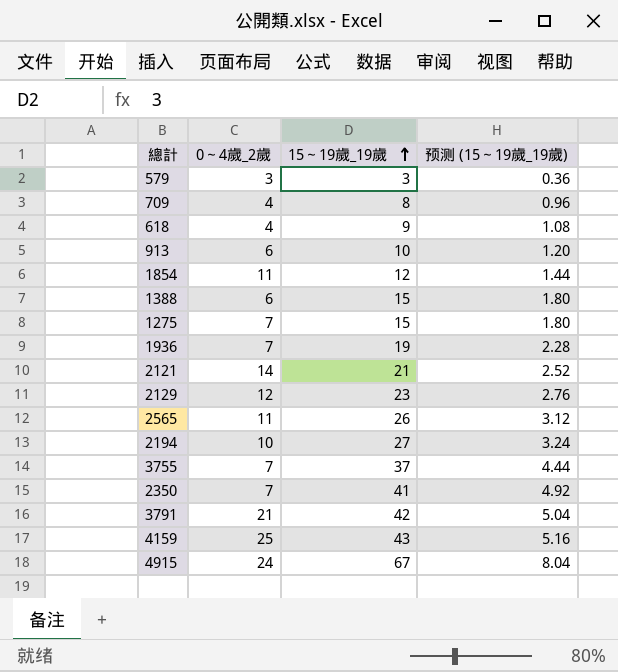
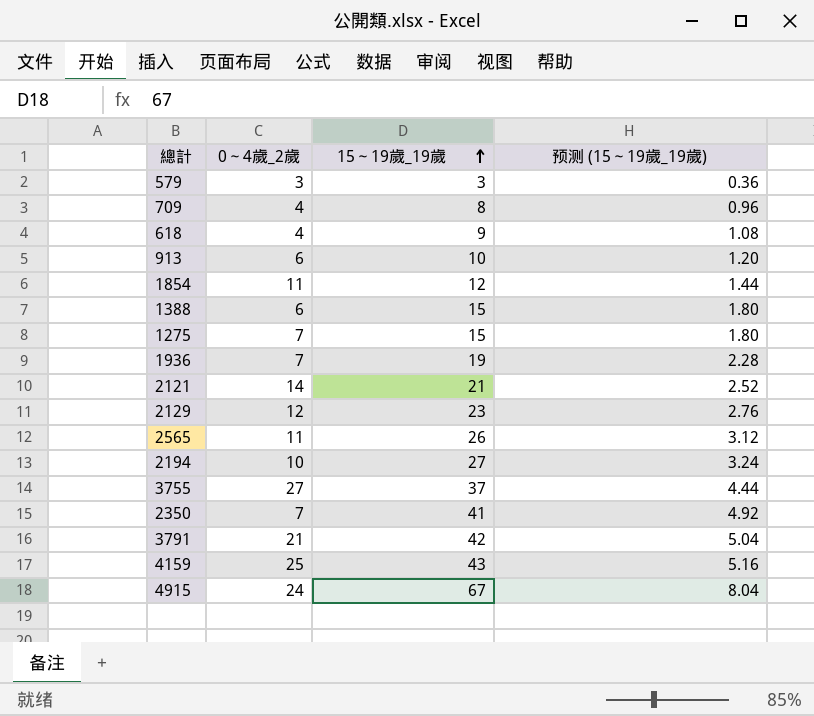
3755 | 0～4歲_2歲: 7 -> 27

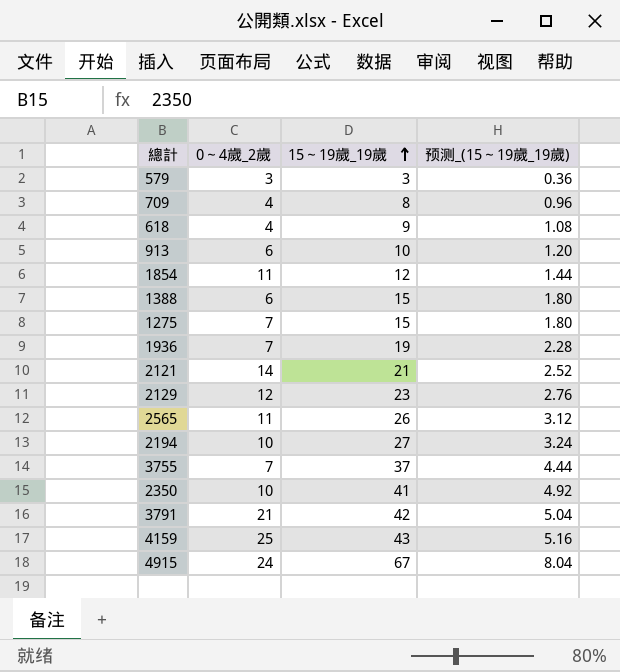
column name: 预测 (15～19歲_19歲) -> 预测_(15～19歲_19歲)
3755 | 0～4歲_2歲: 27 -> 7
2350 | 0～4歲_2歲: 7 -> 10

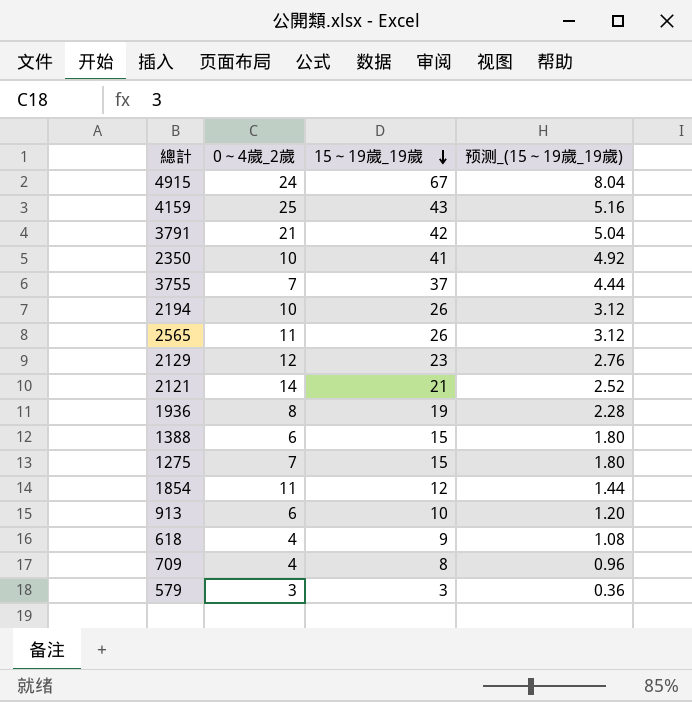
row order: 15～19歲_19歲 ascending -> 15～19歲_19歲 descending
2194 | 15～19歲_19歲: 27 -> 26
2194 | 预测_(15～19歲_19歲): 3.24 -> 3.12
1936 | 0～4歲_2歲: 7 -> 8

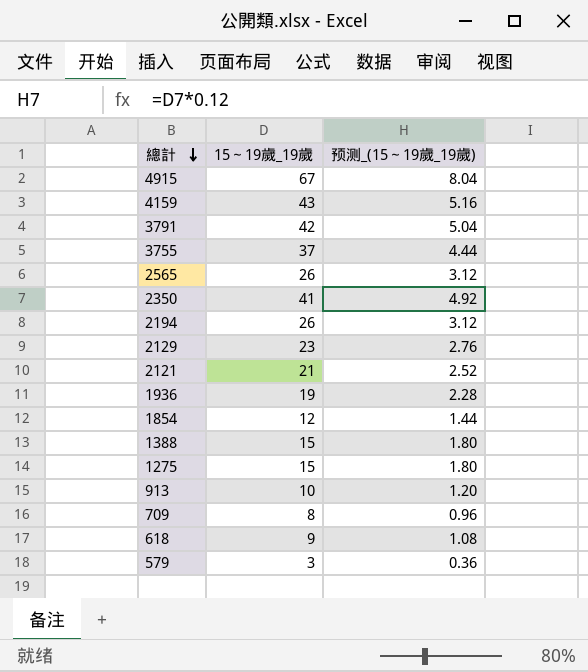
row order: 15～19歲_19歲 descending -> 總計 descending
column 0～4歲_2歲 | position: 2 -> none

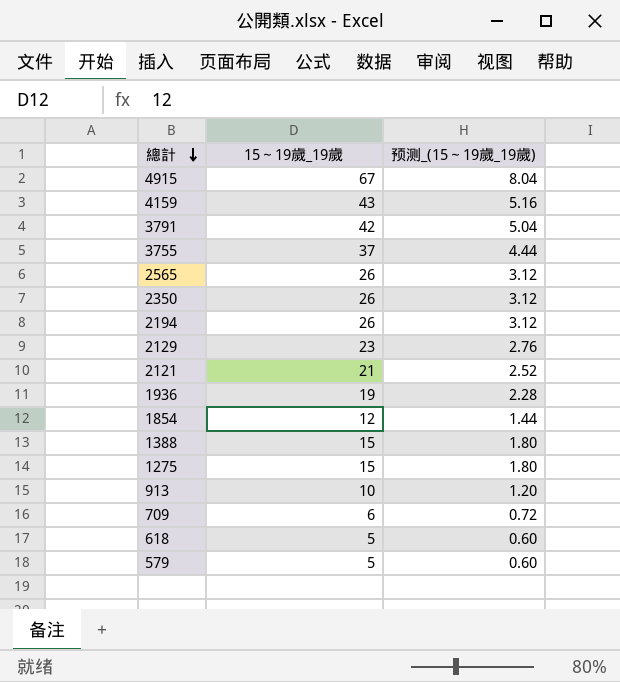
2350 | 15～19歲_19歲: 41 -> 26
2350 | 预测_(15～19歲_19歲): 4.92 -> 3.12
709 | 15～19歲_19歲: 8 -> 6
709 | 预测_(15～19歲_19歲): 0.96 -> 0.72
618 | 15～19歲_19歲: 9 -> 5
618 | 预测_(15～19歲_19歲): 1.08 -> 0.60
579 | 15～19歲_19歲: 3 -> 5
579 | 预测_(15～19歲_19歲): 0.36 -> 0.60

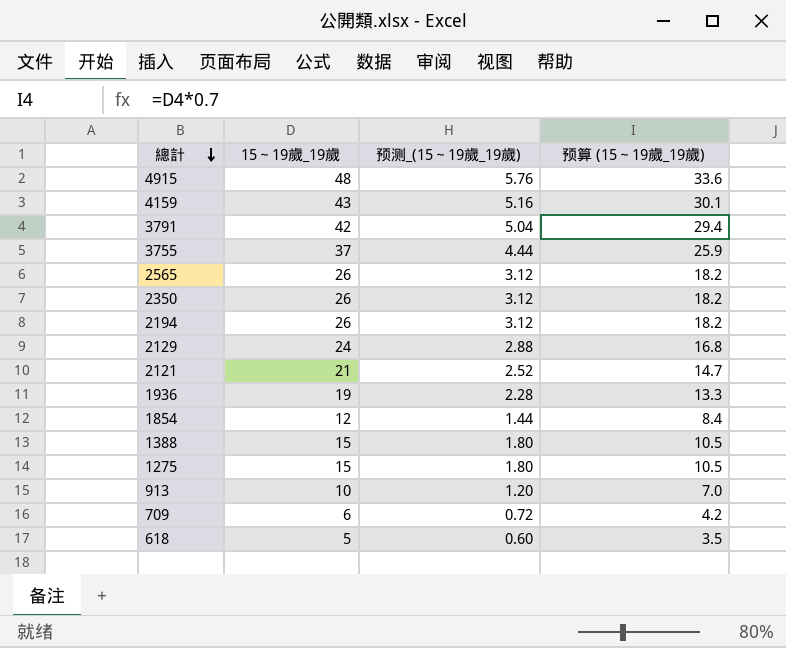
column 预算 (15～19歲_19歲) | formula: none -> [15～19歲_19歲] * 0.7
row 579: 5 | 0.60 -> none
4915 | 15～19歲_19歲: 67 -> 48
4915 | 预测_(15～19歲_19歲): 8.04 -> 5.76
2129 | 15～19歲_19歲: 23 -> 24
2129 | 预测_(15～19歲_19歲): 2.76 -> 2.88

